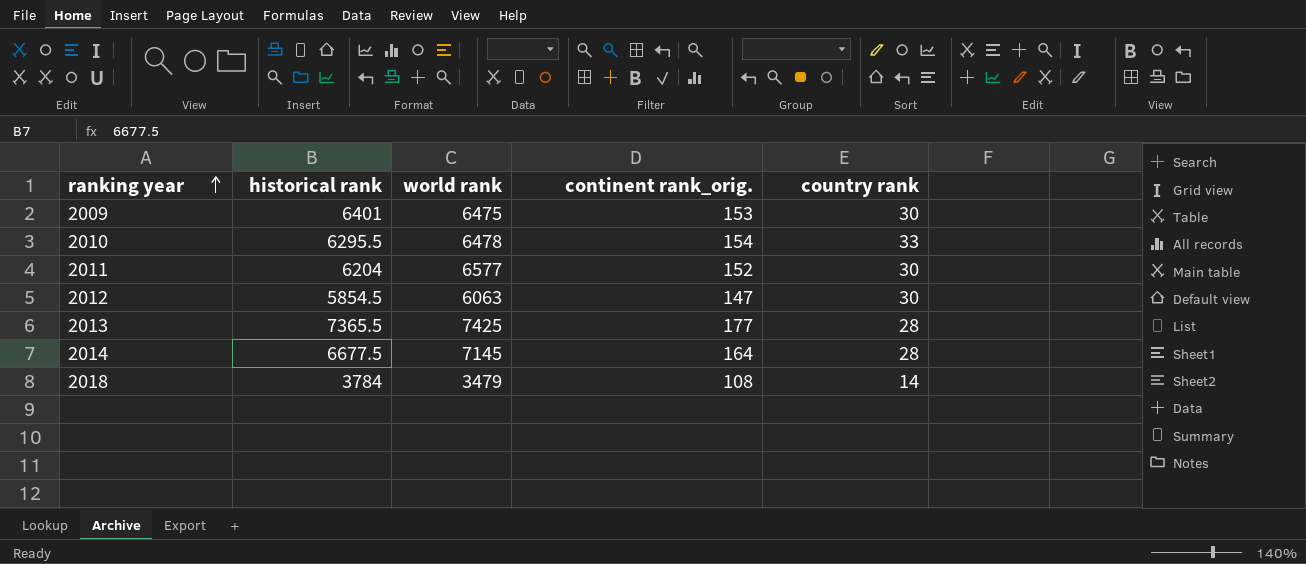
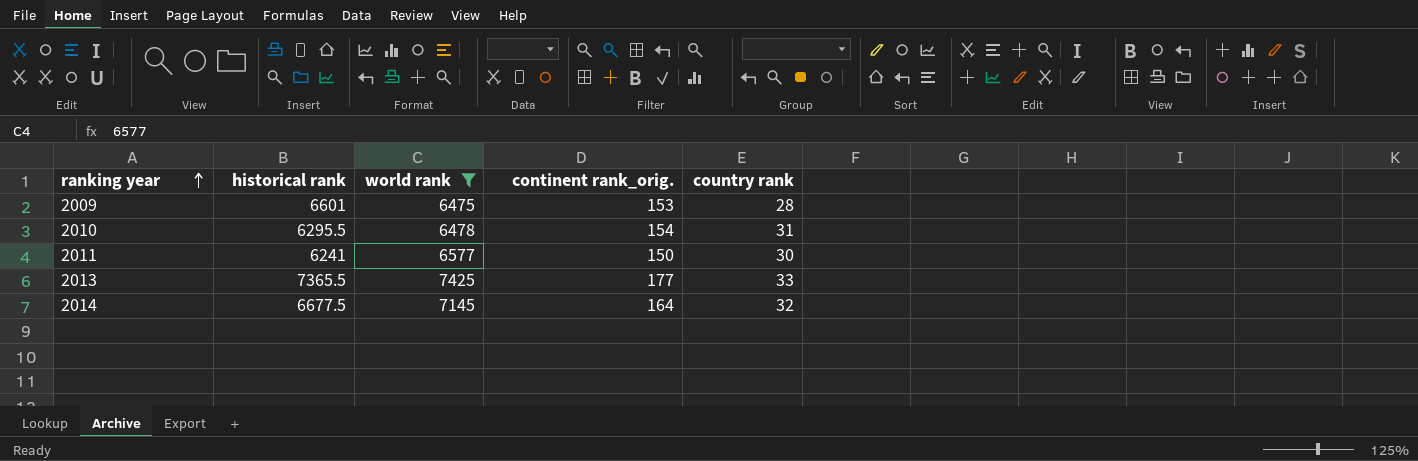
filter: none -> world rank >= 6475
2009 | historical rank: 6401 -> 6601
2009 | country rank: 30 -> 28
2010 | country rank: 33 -> 31
2011 | historical rank: 6204 -> 6241
2011 | continent rank_orig.: 152 -> 150
2013 | country rank: 28 -> 33
2014 | country rank: 28 -> 32

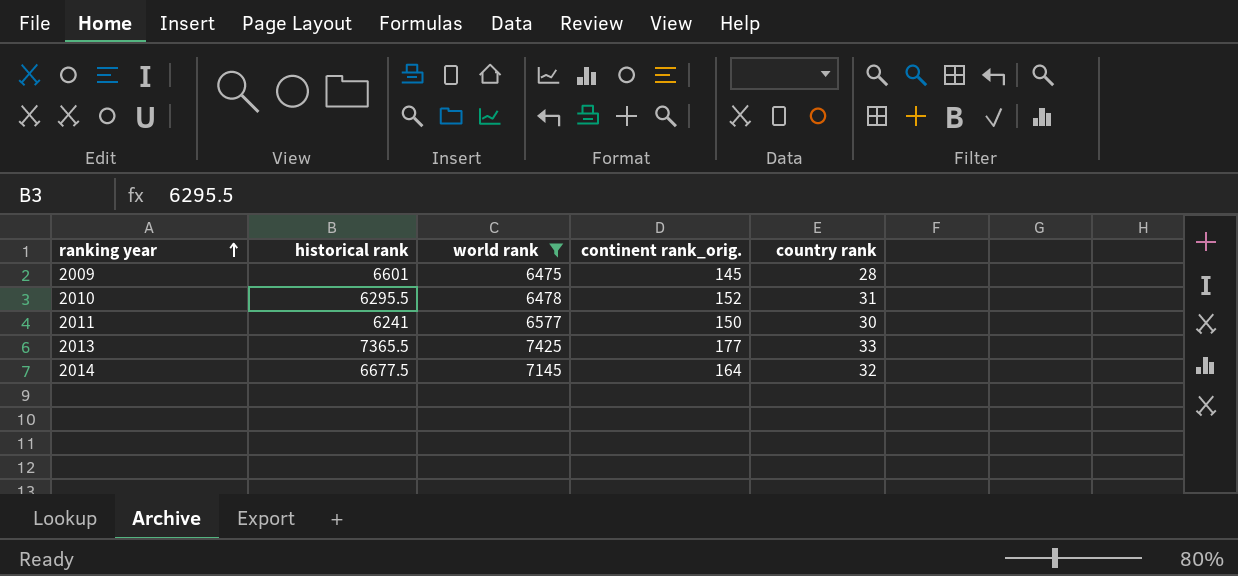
2009 | continent rank_orig.: 153 -> 145
2010 | continent rank_orig.: 154 -> 152

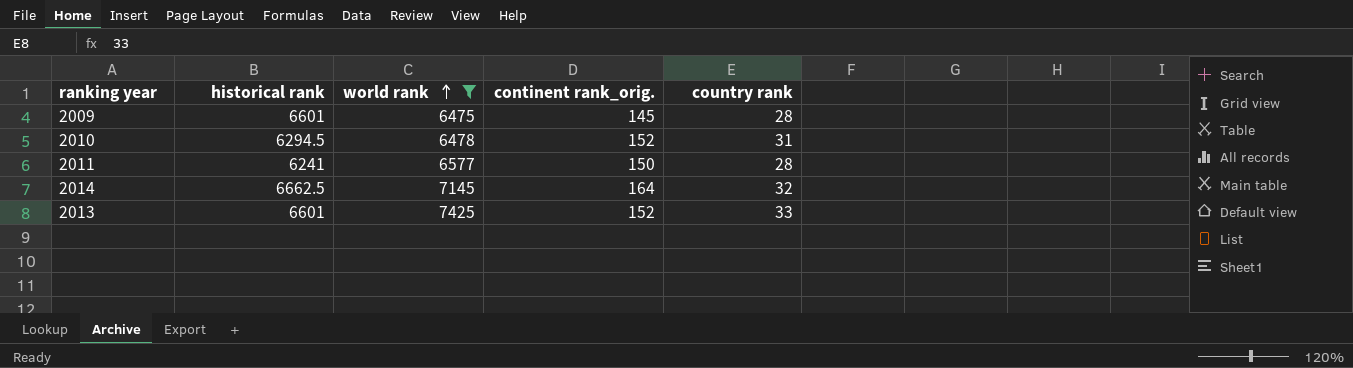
row order: ranking year ascending -> world rank ascending
2010 | historical rank: 6295.5 -> 6294.5
2011 | country rank: 30 -> 28
2014 | historical rank: 6677.5 -> 6662.5
2013 | historical rank: 7365.5 -> 6601
2013 | continent rank_orig.: 177 -> 152

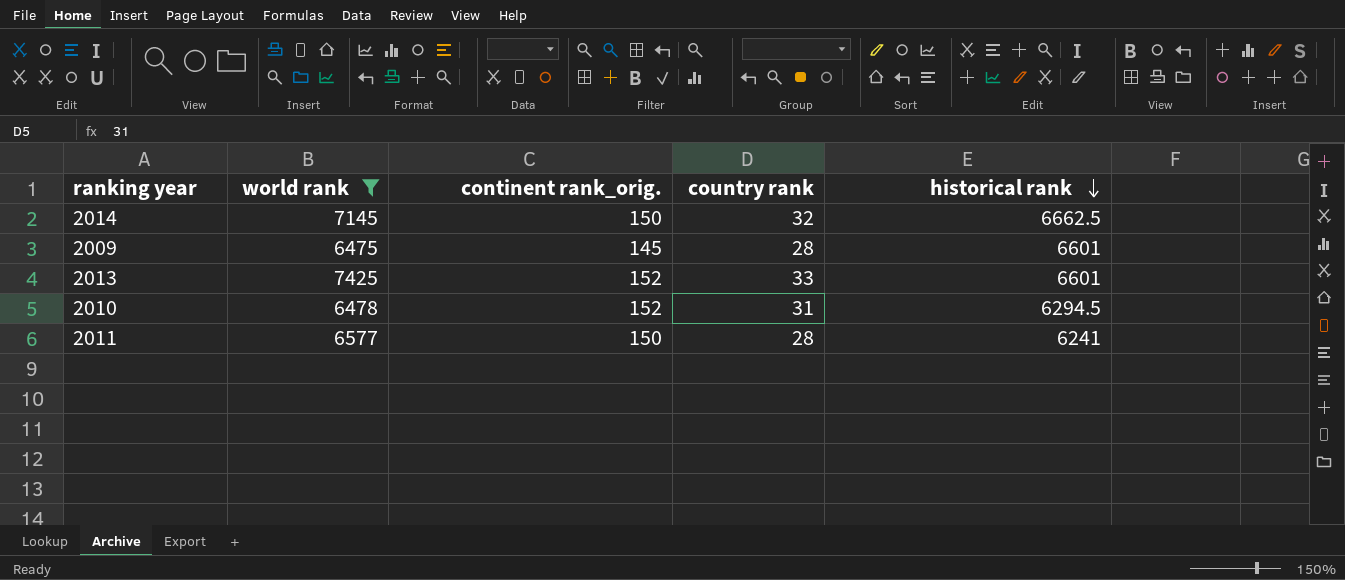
row order: world rank ascending -> historical rank descending
column historical rank | position: 2 -> 5
2014 | continent rank_orig.: 164 -> 150

